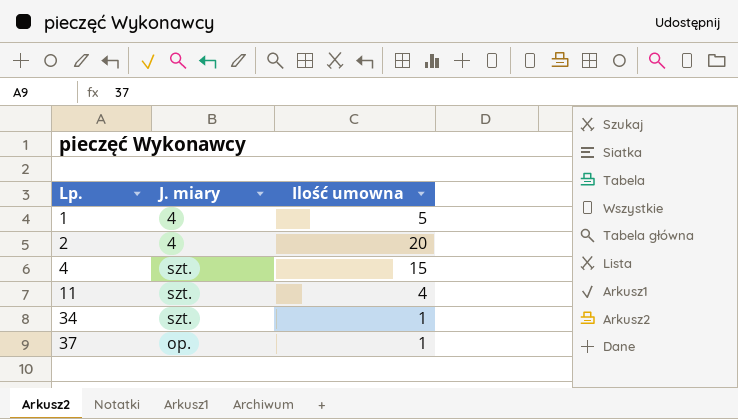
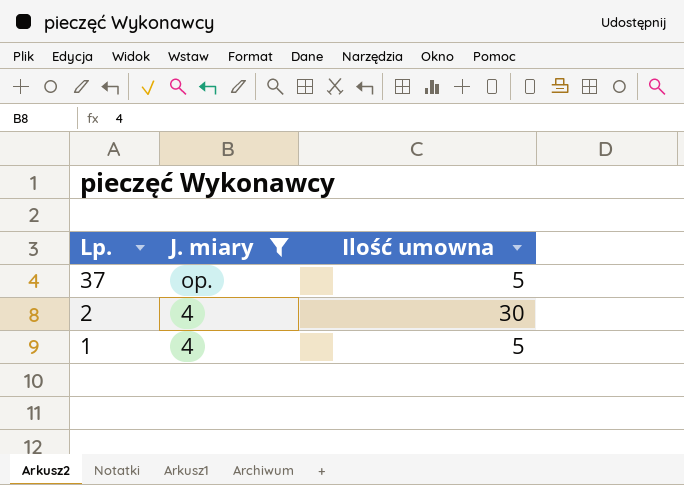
filter: none -> J. miary != szt.
row order: Lp. ascending -> Lp. descending
37 | Ilość umowna: 1 -> 5
2 | Ilość umowna: 20 -> 30

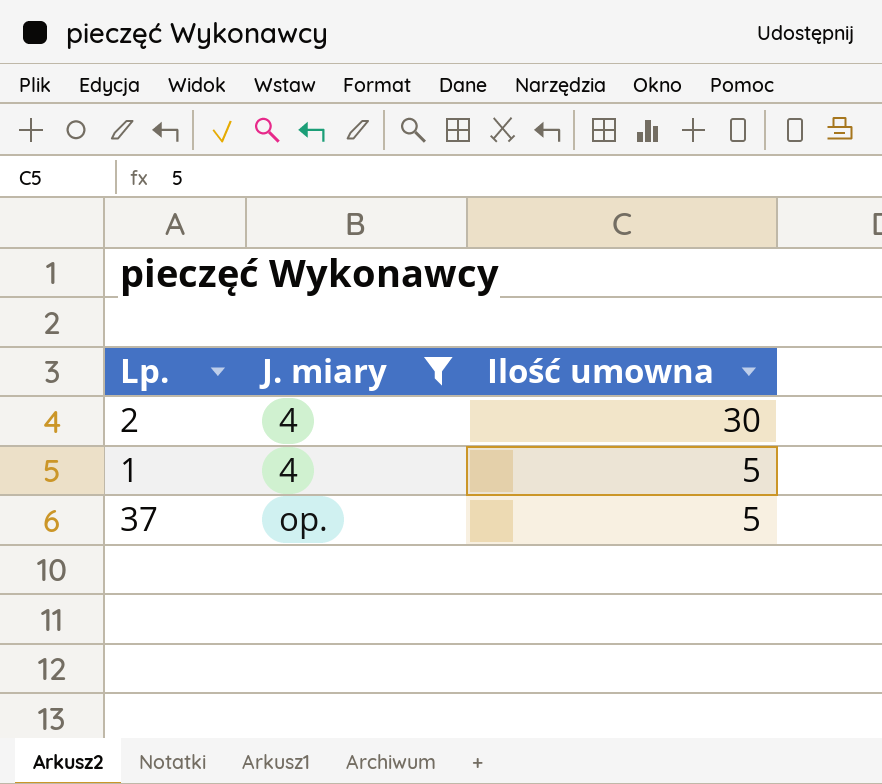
row order: Lp. descending -> J. miary ascending

